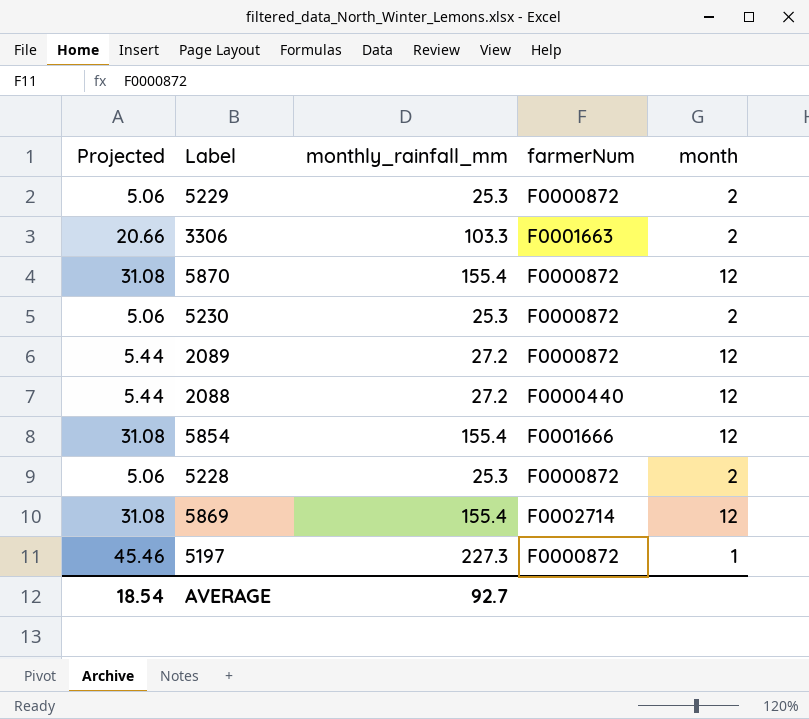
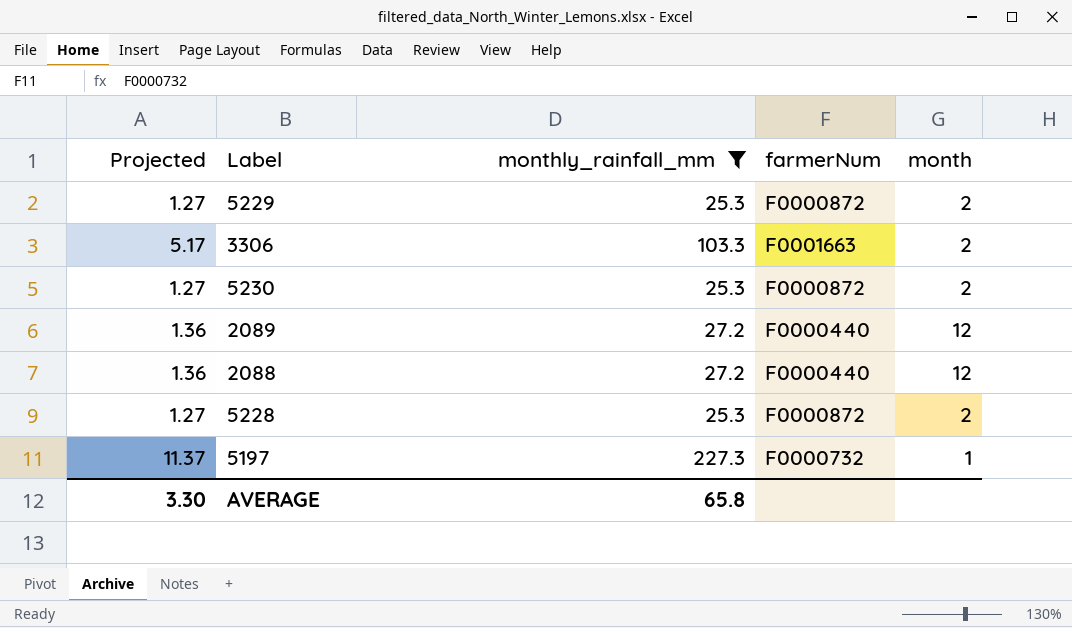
filter: none -> monthly_rainfall_mm != 155.4
column Projected | formula: [monthly_rainfall_mm] * 0.2 -> [monthly_rainfall_mm] * 0.05
2089 | farmerNum: F0000872 -> F0000440
5197 | farmerNum: F0000872 -> F0000732
AVERAGE | Projected: 18.54 -> 3.30
AVERAGE | monthly_rainfall_mm: 92.7 -> 65.8

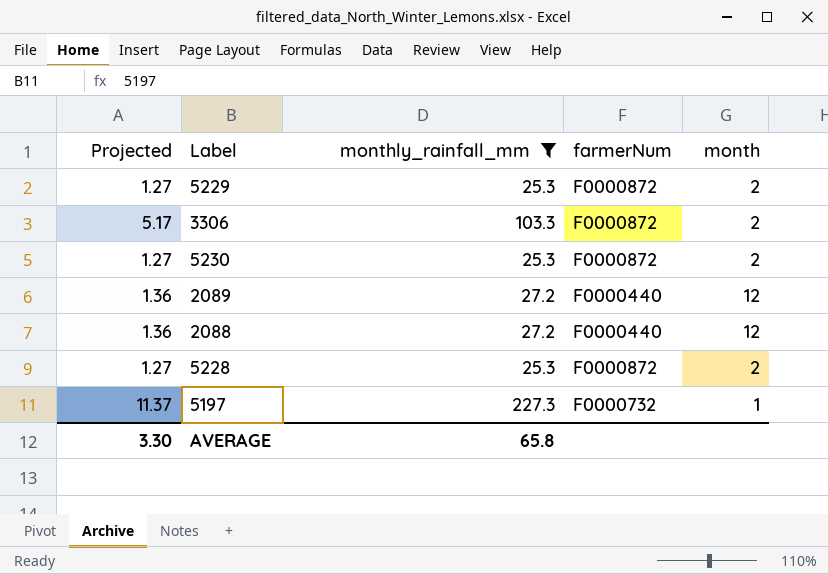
3306 | farmerNum: F0001663 -> F0000872

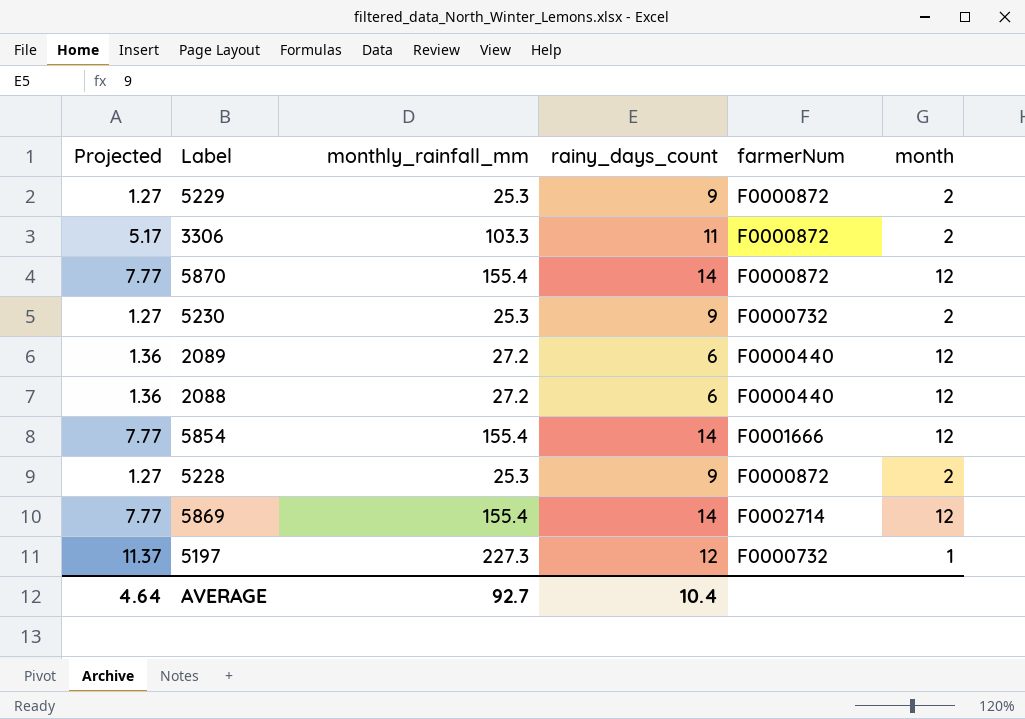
filter: monthly_rainfall_mm != 155.4 -> none
column rainy_days_count | position: none -> 4
5230 | farmerNum: F0000872 -> F0000732
AVERAGE | Projected: 3.30 -> 4.64
AVERAGE | monthly_rainfall_mm: 65.8 -> 92.7

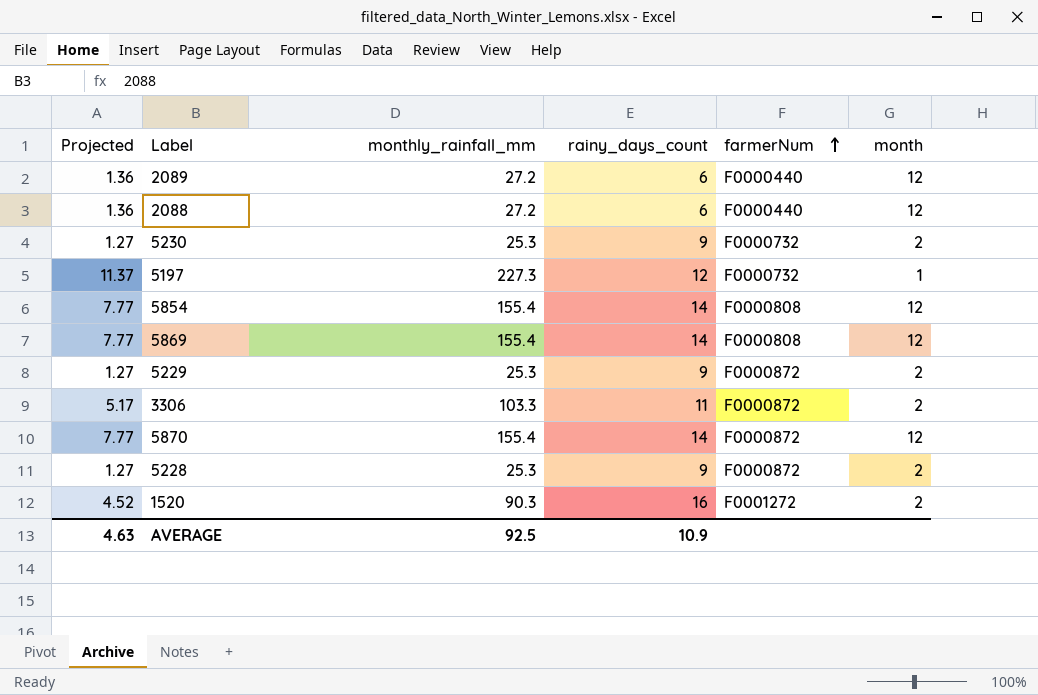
row order: none -> farmerNum ascending
5854 | farmerNum: F0001666 -> F0000808
5869 | farmerNum: F0002714 -> F0000808
row 1520: none -> 4.52 | 90.3 | 16 | F0001272 | 2
AVERAGE | Projected: 4.64 -> 4.63
AVERAGE | monthly_rainfall_mm: 92.7 -> 92.5
AVERAGE | rainy_days_count: 10.4 -> 10.9

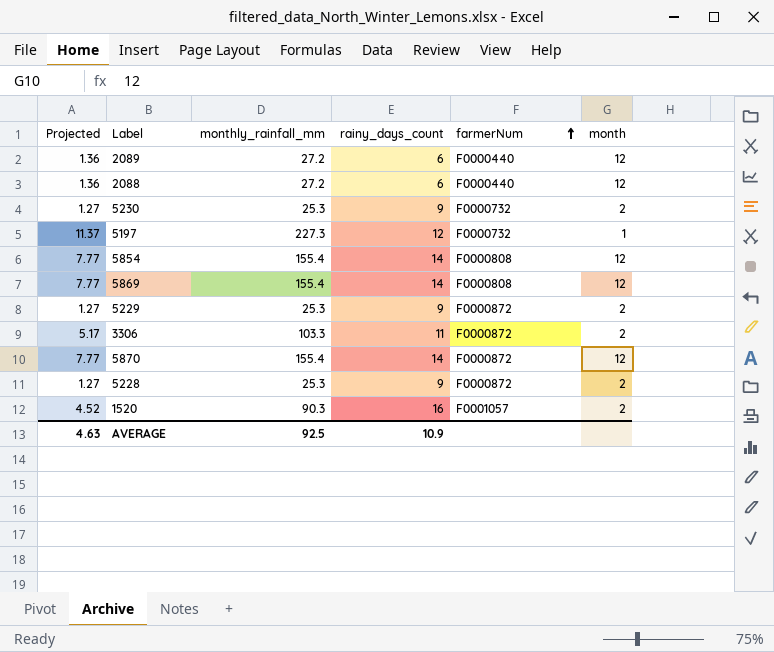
1520 | farmerNum: F0001272 -> F0001057

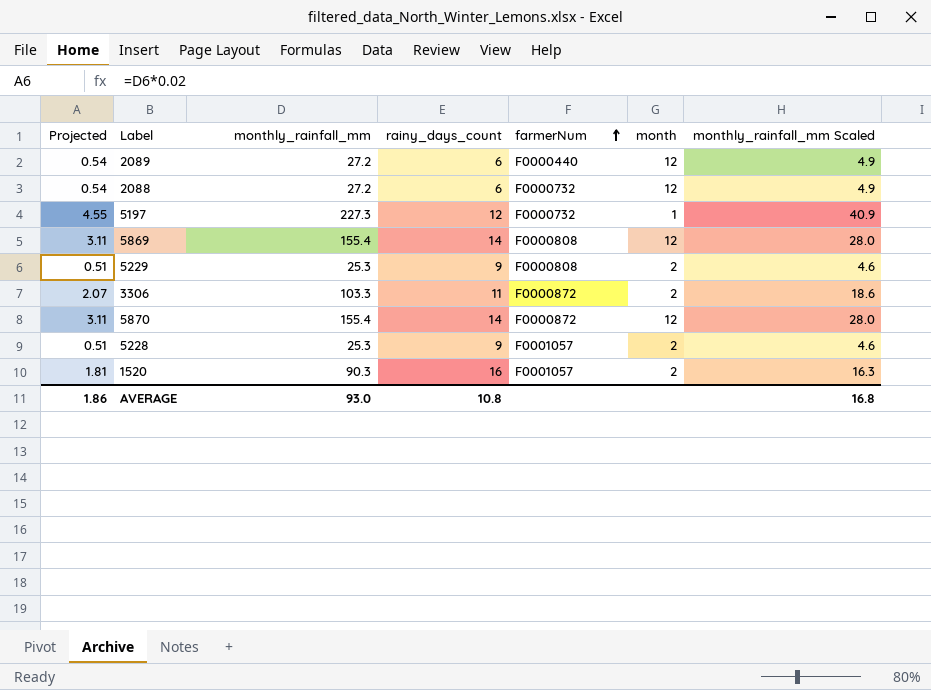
column Projected | formula: [monthly_rainfall_mm] * 0.05 -> [monthly_rainfall_mm] * 0.02
column monthly_rainfall_mm Scaled | formula: none -> [monthly_rainfall_mm] * 0.18
row 5230: 1.27 | 25.3 | 9 | F0000732 | 2 -> none
row 5854: 7.77 | 155.4 | 14 | F0000808 | 12 -> none
2088 | farmerNum: F0000440 -> F0000732
5229 | farmerNum: F0000872 -> F0000808
5228 | farmerNum: F0000872 -> F0001057
AVERAGE | Projected: 4.63 -> 1.86
AVERAGE | monthly_rainfall_mm: 92.5 -> 93.0
AVERAGE | rainy_days_count: 10.9 -> 10.8

